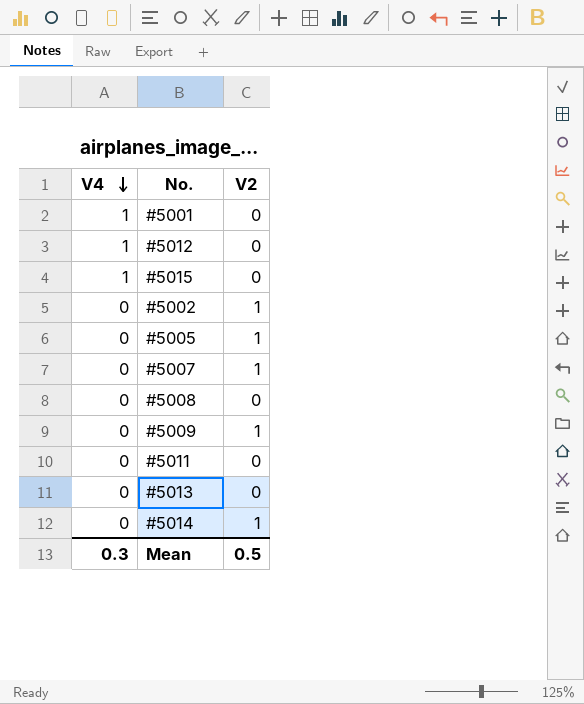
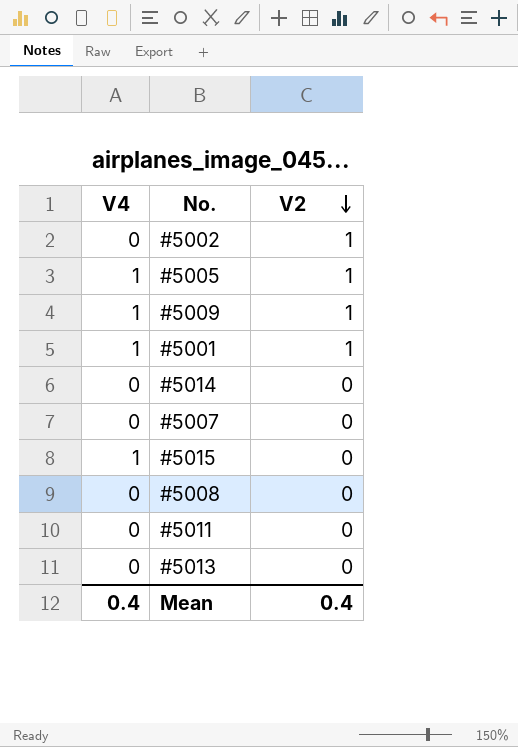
row order: V4 descending -> V2 descending
row #5012: 1 | 0 -> none
#5005 | V4: 0 -> 1
#5009 | V4: 0 -> 1
#5001 | V2: 0 -> 1
#5014 | V2: 1 -> 0
#5007 | V2: 1 -> 0
Mean | V4: 0.3 -> 0.4
Mean | V2: 0.5 -> 0.4

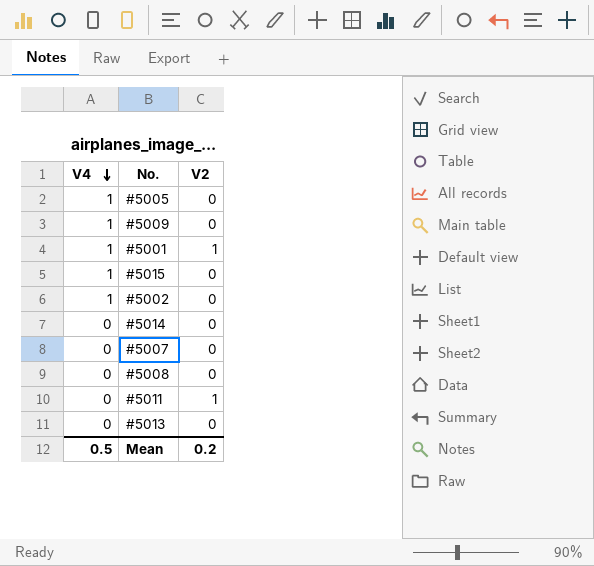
row order: V2 descending -> V4 descending
#5005 | V2: 1 -> 0
#5009 | V2: 1 -> 0
#5002 | V4: 0 -> 1
#5002 | V2: 1 -> 0
#5011 | V2: 0 -> 1
Mean | V4: 0.4 -> 0.5
Mean | V2: 0.4 -> 0.2

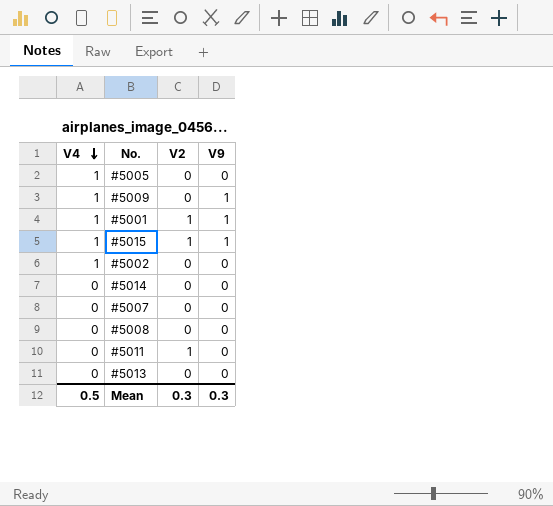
column V9 | position: none -> 4
#5015 | V2: 0 -> 1
Mean | V2: 0.2 -> 0.3

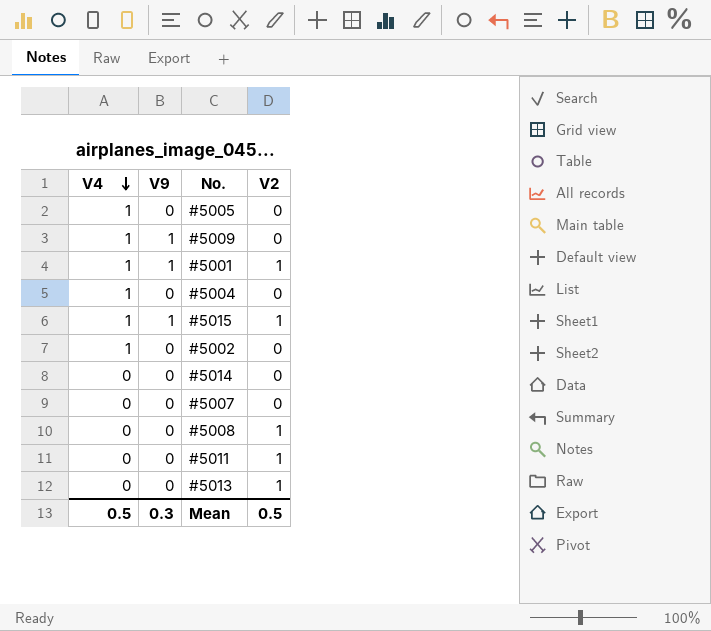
column V9 | position: 4 -> 2
row #5004: none -> 1 | 0 | 0
#5008 | V2: 0 -> 1
#5013 | V2: 0 -> 1
Mean | V2: 0.3 -> 0.5

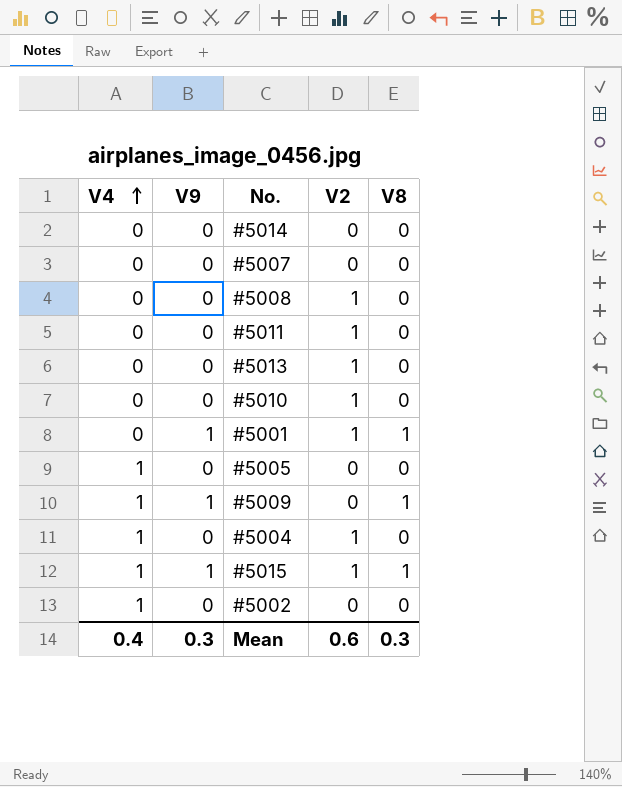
row order: V4 descending -> V4 ascending
column V8 | position: none -> 5
row #5010: none -> 0 | 0 | 1 | 0
#5001 | V4: 1 -> 0
#5004 | V2: 0 -> 1
Mean | V4: 0.5 -> 0.4
Mean | V2: 0.5 -> 0.6

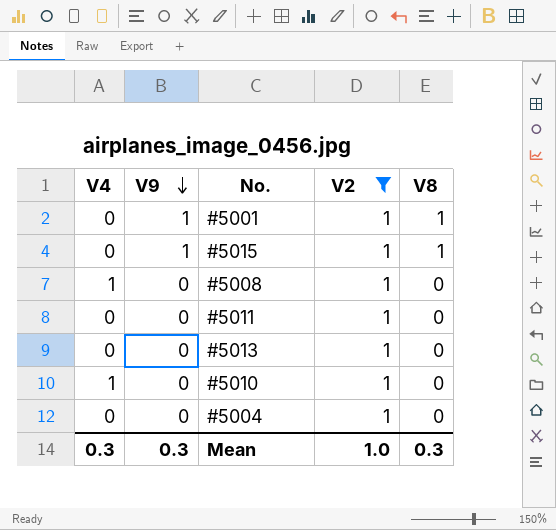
filter: none -> V2 = 1
row order: V4 ascending -> V9 descending
#5015 | V4: 1 -> 0
#5008 | V4: 0 -> 1
#5010 | V4: 0 -> 1
#5004 | V4: 1 -> 0
Mean | V4: 0.4 -> 0.3
Mean | V2: 0.6 -> 1.0

